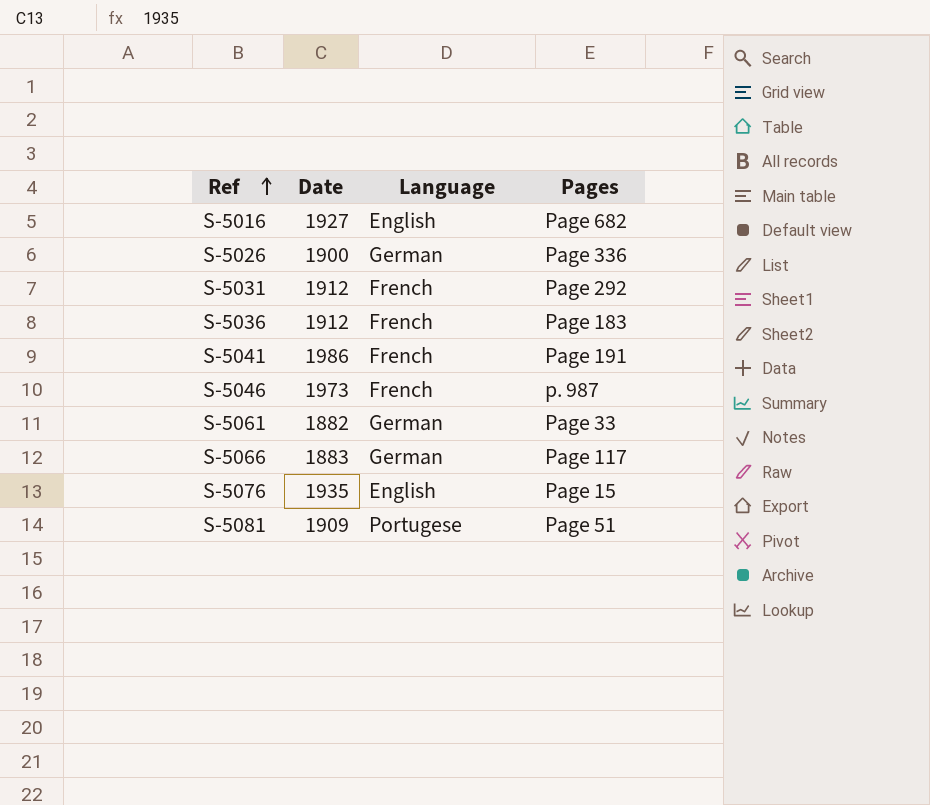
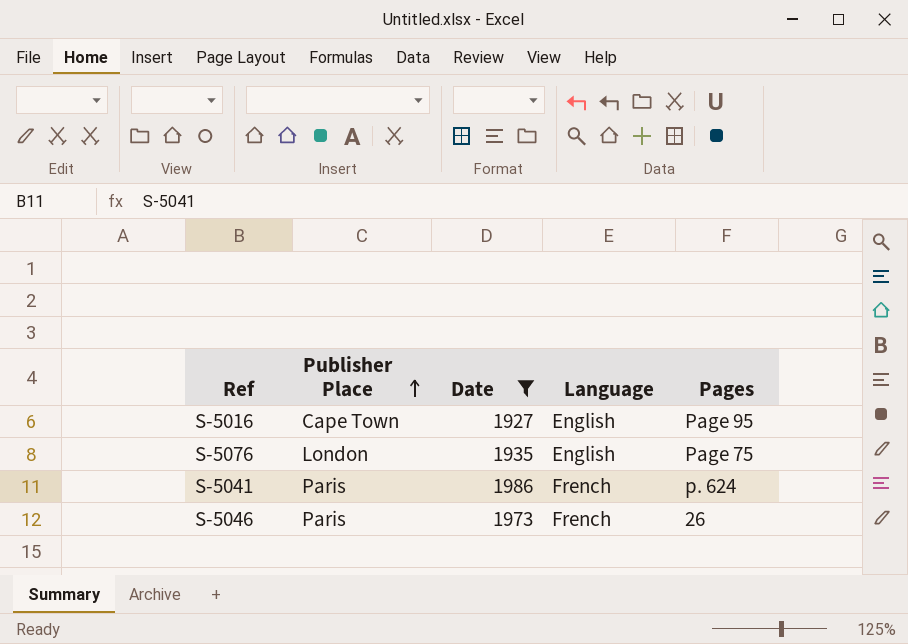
filter: none -> Date >= 1927
row order: Ref ascending -> Publisher Place ascending
column Publisher Place | position: none -> 2
S-5016 | Pages: Page 682 -> Page 95
S-5076 | Pages: Page 15 -> Page 75
S-5041 | Pages: Page 191 -> p. 624
S-5046 | Pages: p. 987 -> 26

